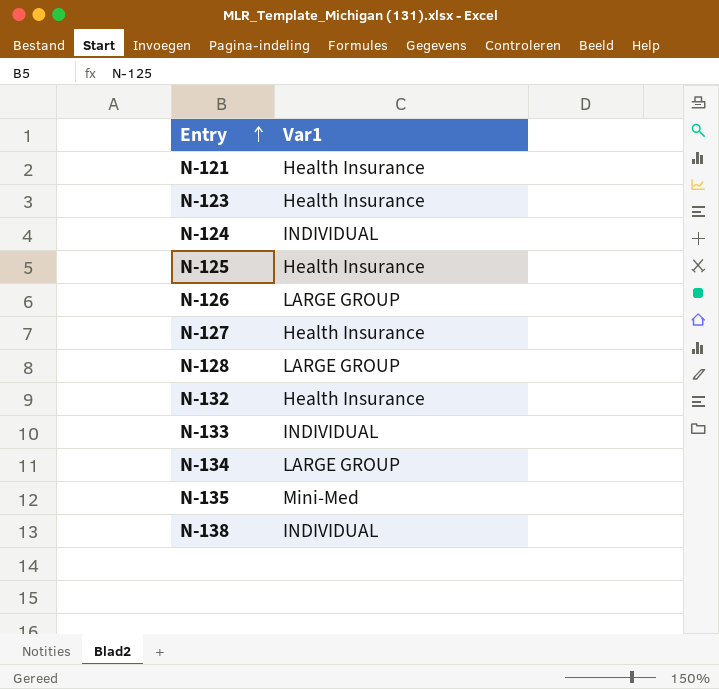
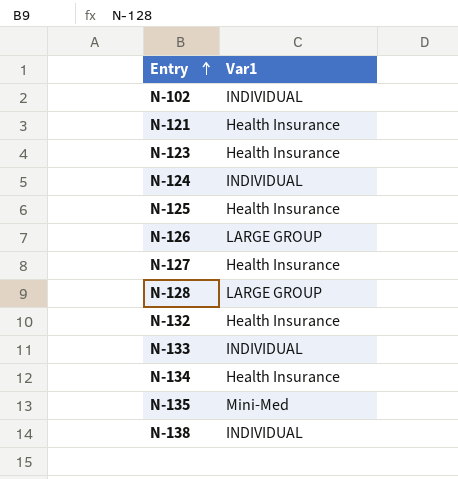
row N-102: none -> INDIVIDUAL
N-134 | Var1: LARGE GROUP -> Health Insurance

